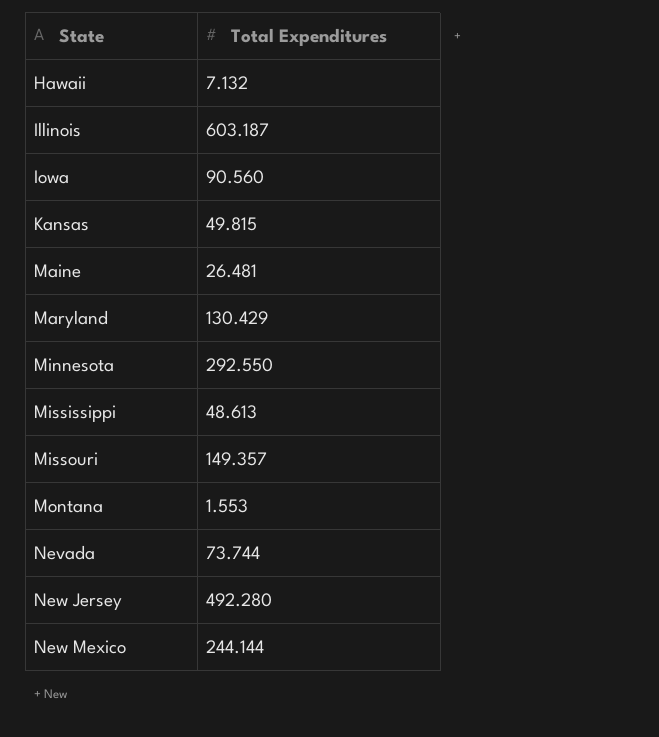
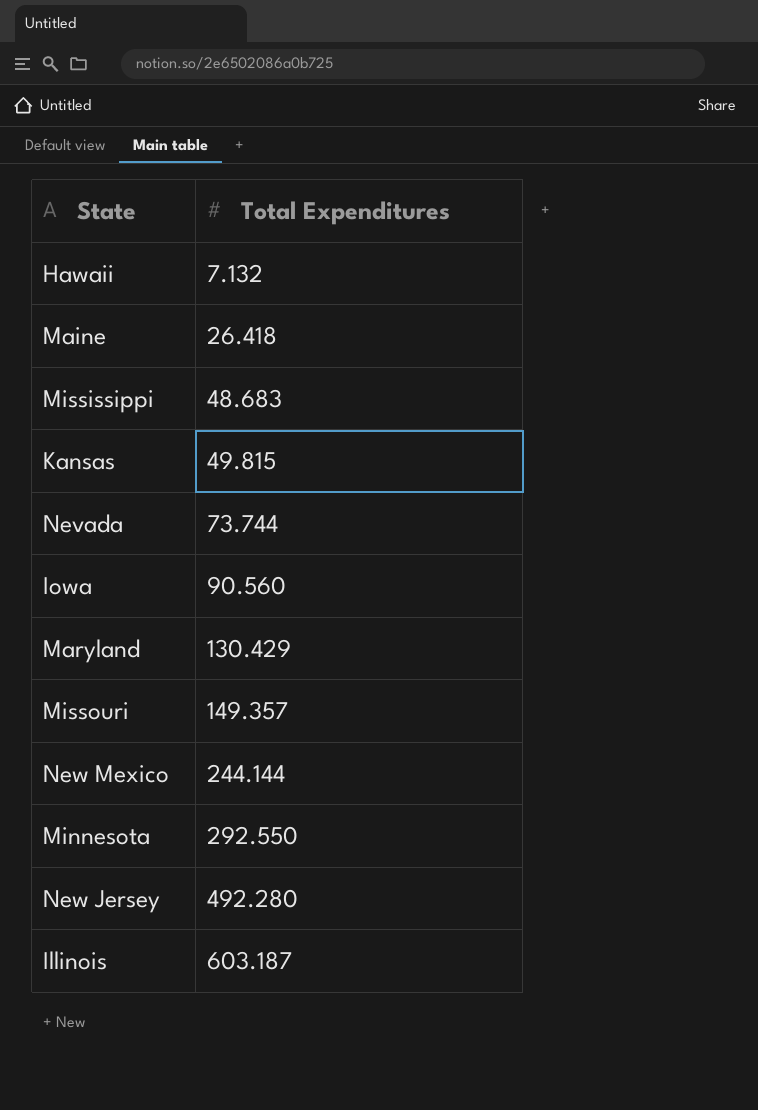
row order: State ascending -> Total Expenditures ascending
row Montana: 1.553 -> none
Maine | Total Expenditures: 26.481 -> 26.418
Mississippi | Total Expenditures: 48.613 -> 48.683

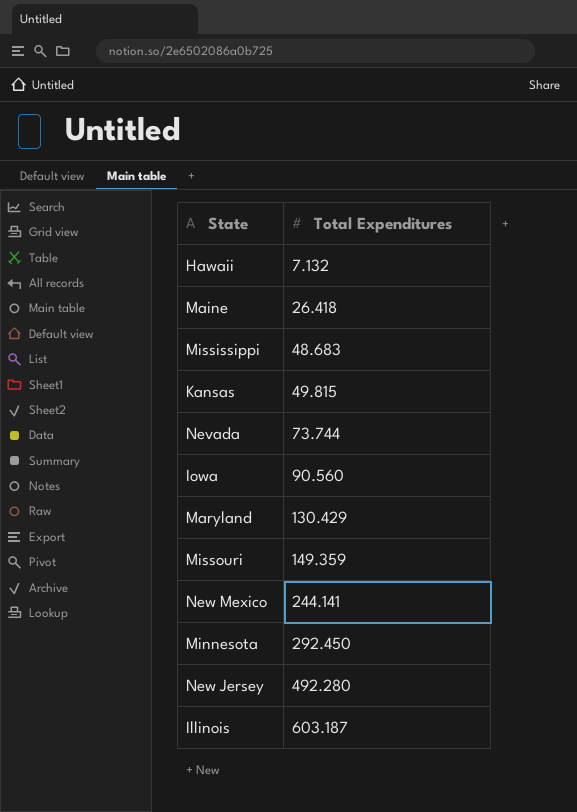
Missouri | Total Expenditures: 149.357 -> 149.359
New Mexico | Total Expenditures: 244.144 -> 244.141
Minnesota | Total Expenditures: 292.550 -> 292.450

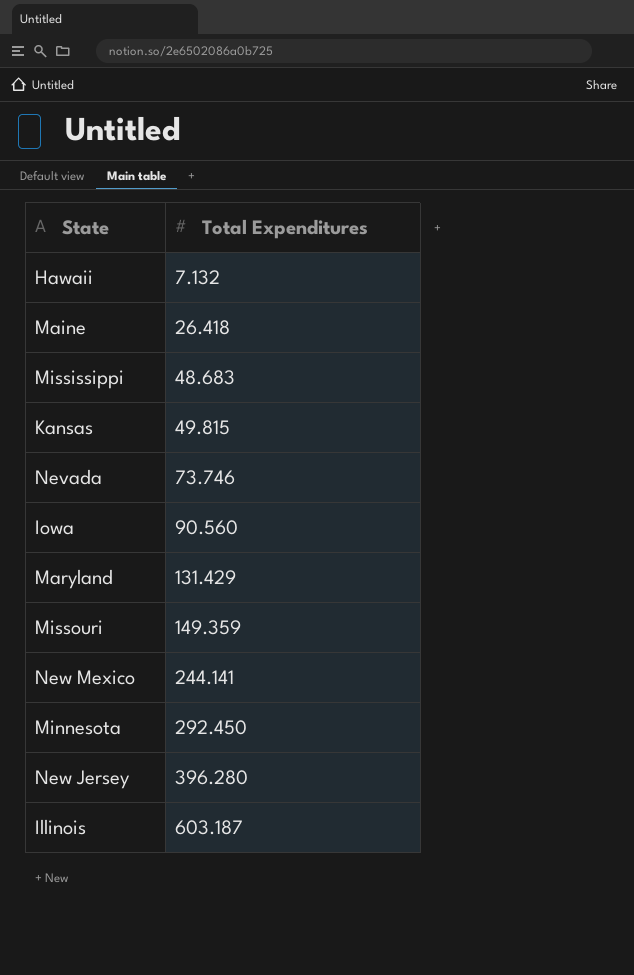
Nevada | Total Expenditures: 73.744 -> 73.746
Maryland | Total Expenditures: 130.429 -> 131.429
New Jersey | Total Expenditures: 492.280 -> 396.280

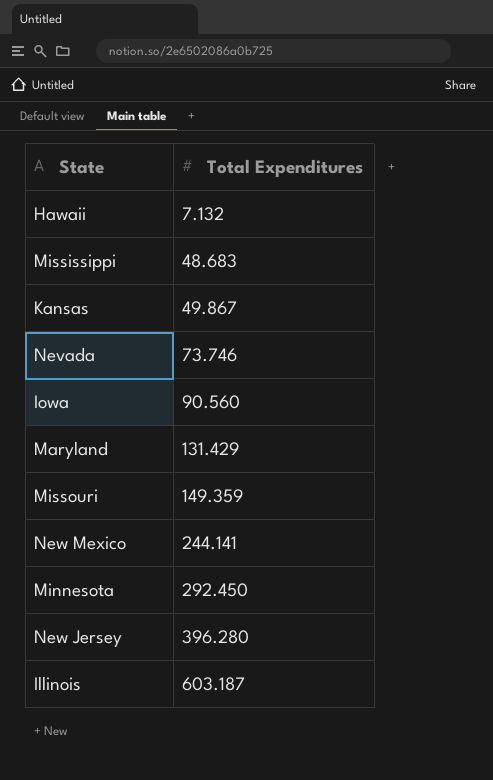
row Maine: 26.418 -> none
Kansas | Total Expenditures: 49.815 -> 49.867

